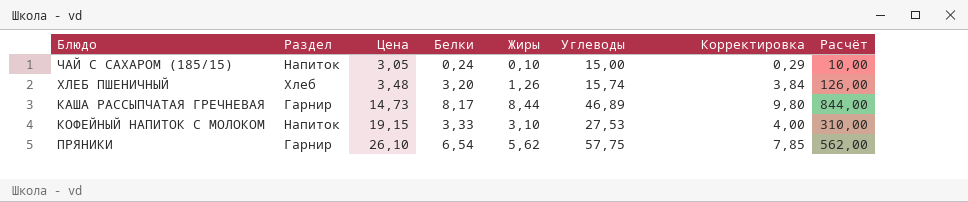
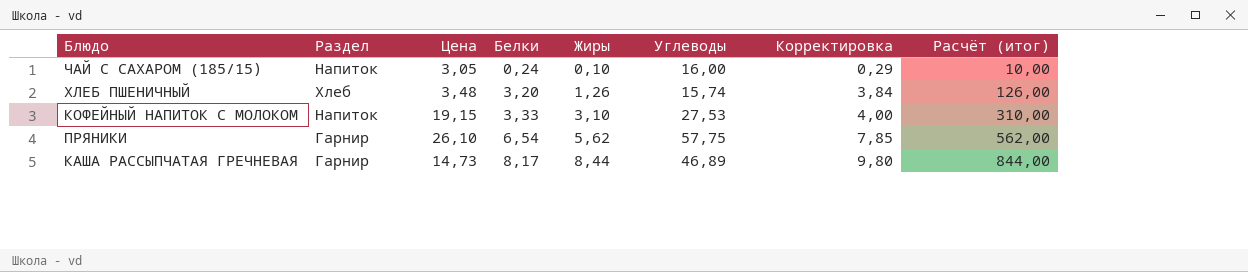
row order: Цена ascending -> Белки ascending
column name: Расчёт -> Расчёт (итог)
ЧАЙ С САХАРОМ (185/15) | Углеводы: 15,00 -> 16,00

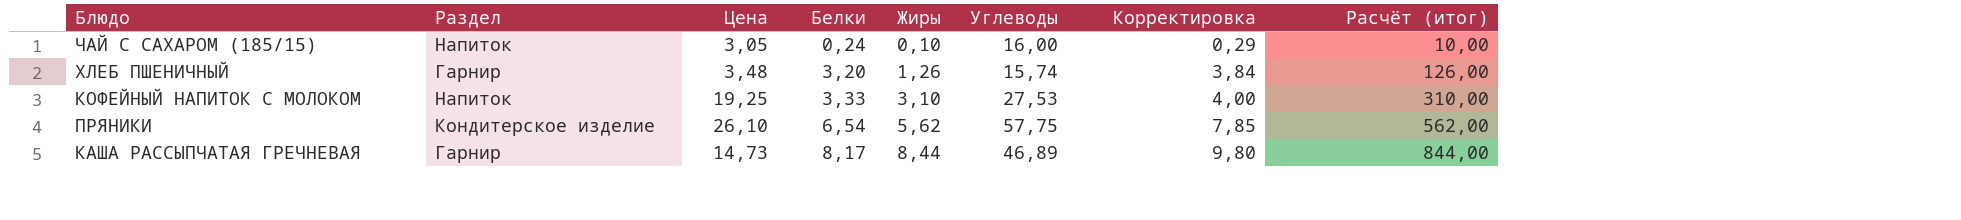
ХЛЕБ ПШЕНИЧНЫЙ | Раздел: Хлеб -> Гарнир
КОФЕЙНЫЙ НАПИТОК С МОЛОКОМ | Цена: 19,15 -> 19,25
ПРЯНИКИ | Раздел: Гарнир -> Кондитерское изделие

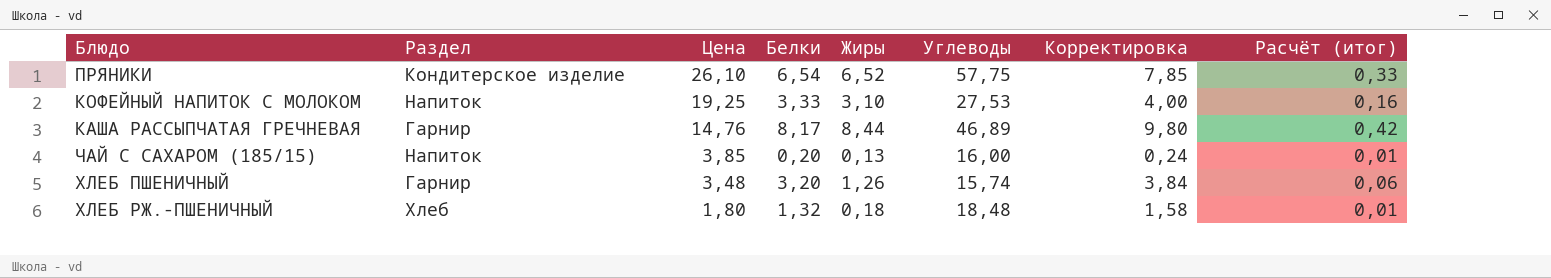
row order: Белки ascending -> Цена descending
column Расчёт (итог) | formula: [Жиры] * 100 -> [Жиры] * 0,05
ПРЯНИКИ | Жиры: 5,62 -> 6,52
КАША РАССЫПЧАТАЯ ГРЕЧНЕВАЯ | Цена: 14,73 -> 14,76
ЧАЙ С САХАРОМ (185/15) | Цена: 3,05 -> 3,85
ЧАЙ С САХАРОМ (185/15) | Белки: 0,24 -> 0,20
ЧАЙ С САХАРОМ (185/15) | Жиры: 0,10 -> 0,13
ЧАЙ С САХАРОМ (185/15) | Корректировка: 0,29 -> 0,24
row ХЛЕБ РЖ.-ПШЕНИЧНЫЙ: none -> Хлеб | 1,80 | 1,32 | 0,18 | 18,48 | 1,58 | 0,01

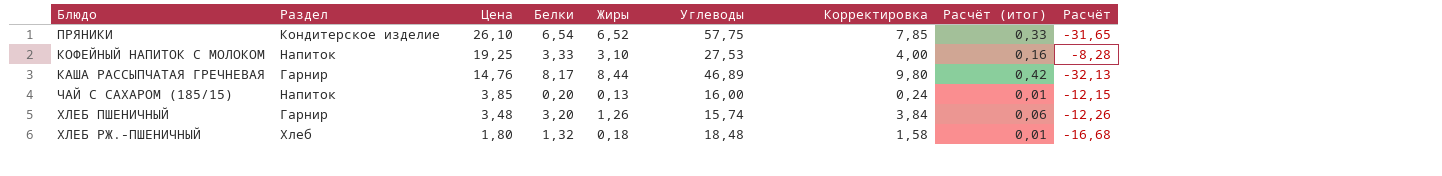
column Расчёт | formula: none -> [Цена] - [Углеводы]

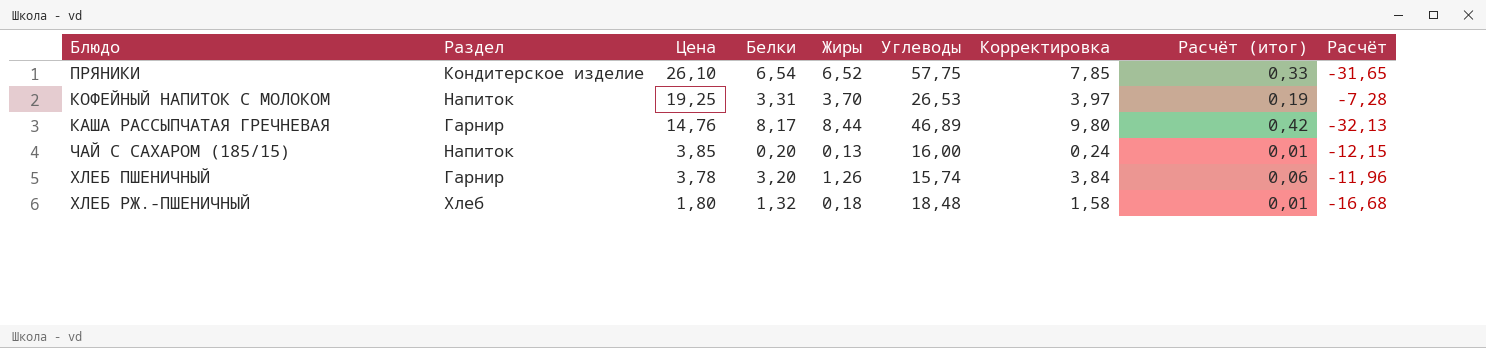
КОФЕЙНЫЙ НАПИТОК С МОЛОКОМ | Белки: 3,33 -> 3,31
КОФЕЙНЫЙ НАПИТОК С МОЛОКОМ | Жиры: 3,10 -> 3,70
КОФЕЙНЫЙ НАПИТОК С МОЛОКОМ | Углеводы: 27,53 -> 26,53
КОФЕЙНЫЙ НАПИТОК С МОЛОКОМ | Корректировка: 4,00 -> 3,97
КОФЕЙНЫЙ НАПИТОК С МОЛОКОМ | Расчёт (итог): 0,16 -> 0,19
КОФЕЙНЫЙ НАПИТОК С МОЛОКОМ | Расчёт: -8,28 -> -7,28
ХЛЕБ ПШЕНИЧНЫЙ | Цена: 3,48 -> 3,78
ХЛЕБ ПШЕНИЧНЫЙ | Расчёт: -12,26 -> -11,96

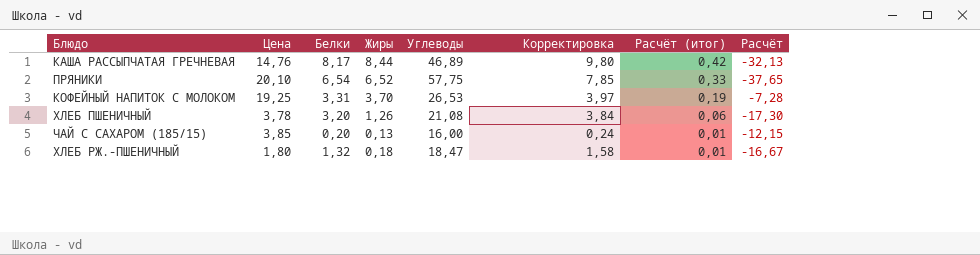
row order: Цена descending -> Расчёт (итог) descending
column Раздел | position: 2 -> none
ПРЯНИКИ | Цена: 26,10 -> 20,10
ПРЯНИКИ | Расчёт: -31,65 -> -37,65
ХЛЕБ ПШЕНИЧНЫЙ | Углеводы: 15,74 -> 21,08
ХЛЕБ ПШЕНИЧНЫЙ | Расчёт: -11,96 -> -17,30
ХЛЕБ РЖ.-ПШЕНИЧНЫЙ | Углеводы: 18,48 -> 18,47
ХЛЕБ РЖ.-ПШЕНИЧНЫЙ | Расчёт: -16,68 -> -16,67

